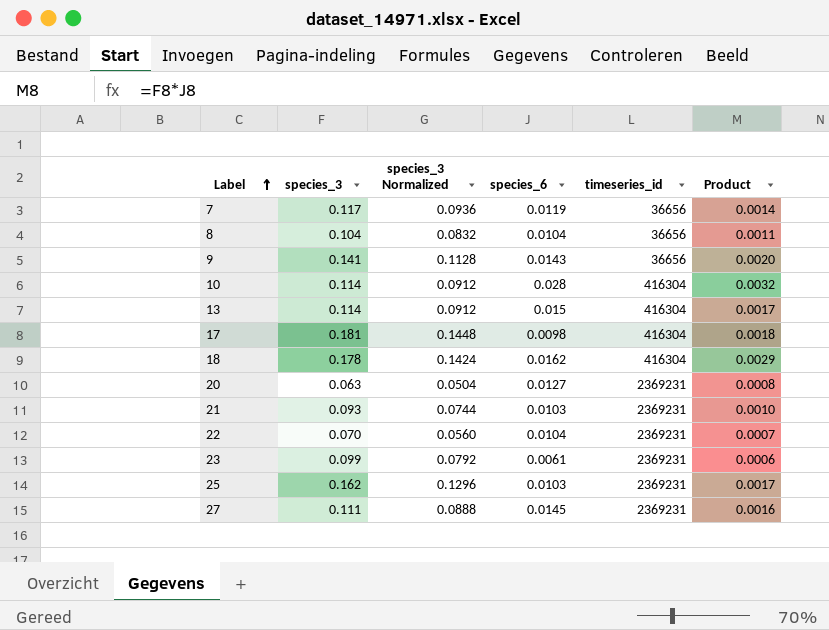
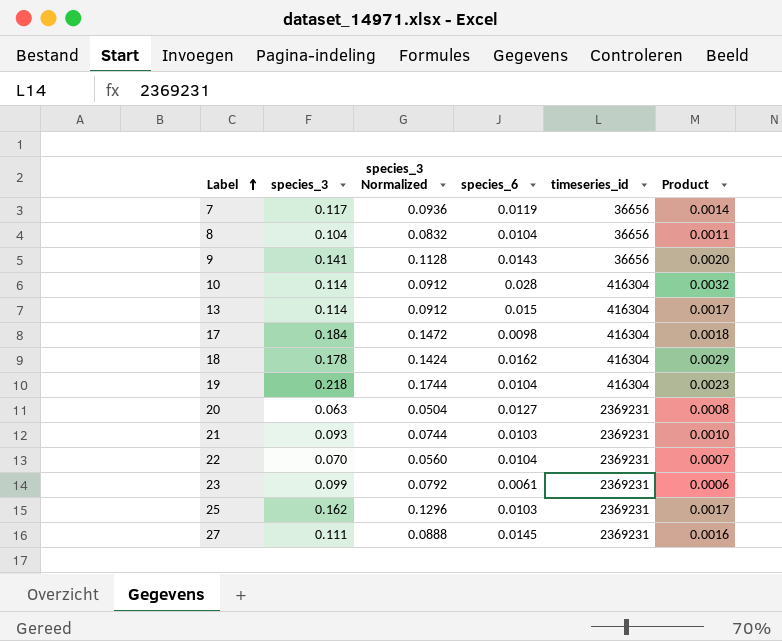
17 | species_3: 0.181 -> 0.184
17 | species_3 Normalized: 0.1448 -> 0.1472
row 19: none -> 0.218 | 0.1744 | 0.0104 | 416304 | 0.0023

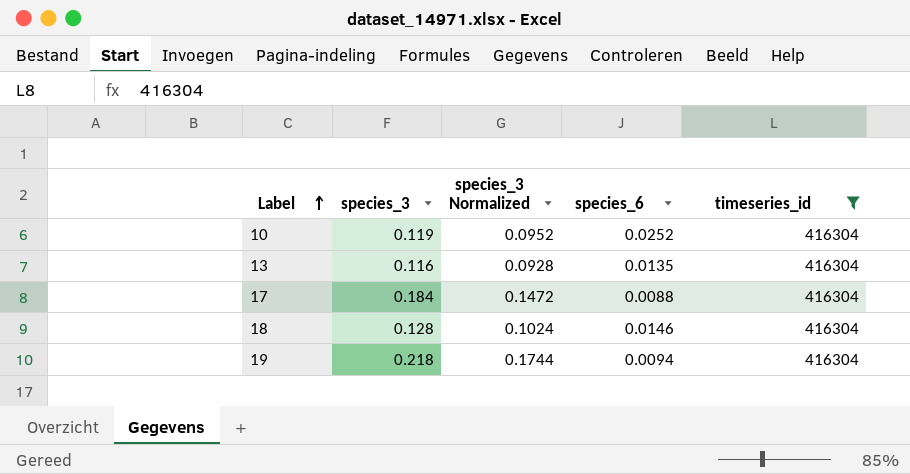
filter: none -> timeseries_id = 416304
column Product | formula: [species_3] * [species_6] -> none
10 | species_3: 0.114 -> 0.119
10 | species_3 Normalized: 0.0912 -> 0.0952
10 | species_6: 0.028 -> 0.0252
13 | species_3: 0.114 -> 0.116
13 | species_3 Normalized: 0.0912 -> 0.0928
13 | species_6: 0.015 -> 0.0135
17 | species_6: 0.0098 -> 0.0088
18 | species_3: 0.178 -> 0.128
18 | species_3 Normalized: 0.1424 -> 0.1024
18 | species_6: 0.0162 -> 0.0146
19 | species_6: 0.0104 -> 0.0094

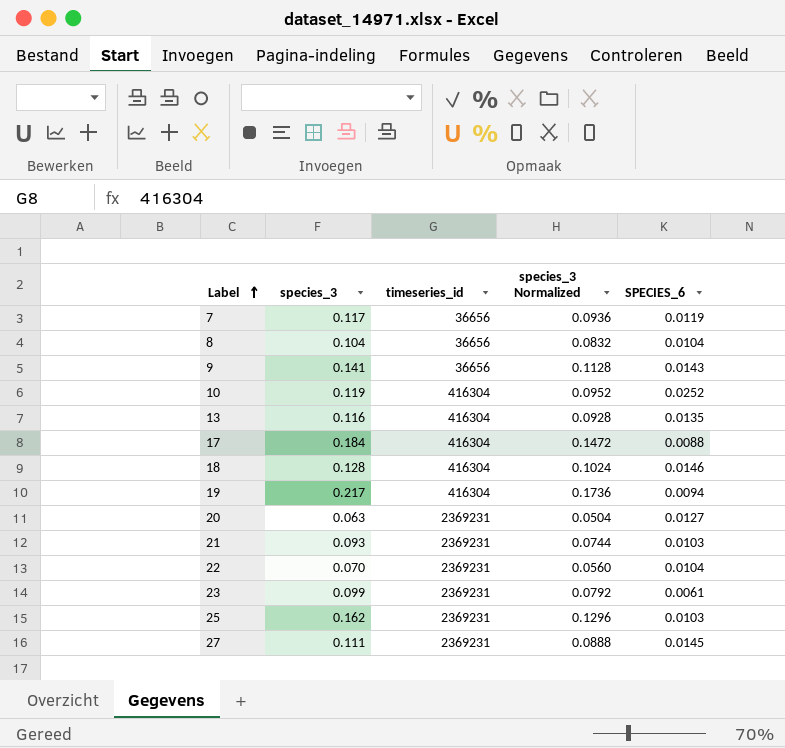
filter: timeseries_id = 416304 -> none
column timeseries_id | position: 5 -> 3
column name: species_6 -> SPECIES_6
19 | species_3: 0.218 -> 0.217
19 | species_3 Normalized: 0.1744 -> 0.1736

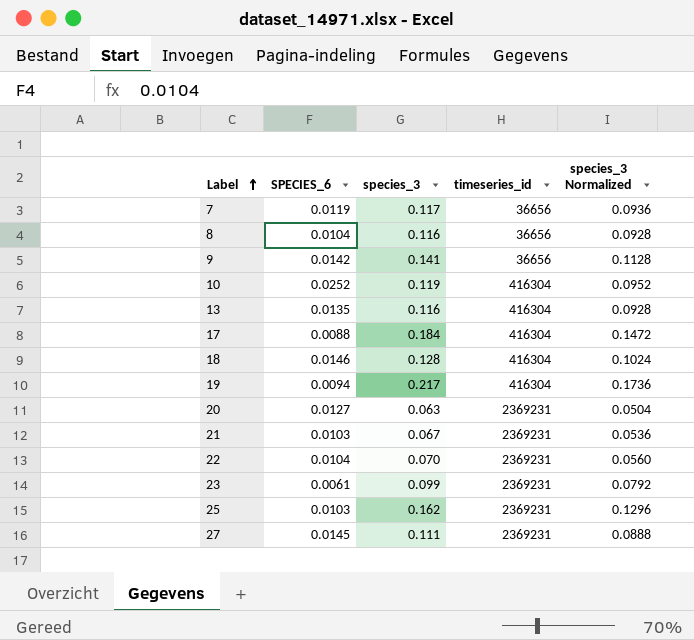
column SPECIES_6 | position: 5 -> 2
8 | species_3: 0.104 -> 0.116
8 | species_3 Normalized: 0.0832 -> 0.0928
9 | SPECIES_6: 0.0143 -> 0.0142
21 | species_3: 0.093 -> 0.067
21 | species_3 Normalized: 0.0744 -> 0.0536

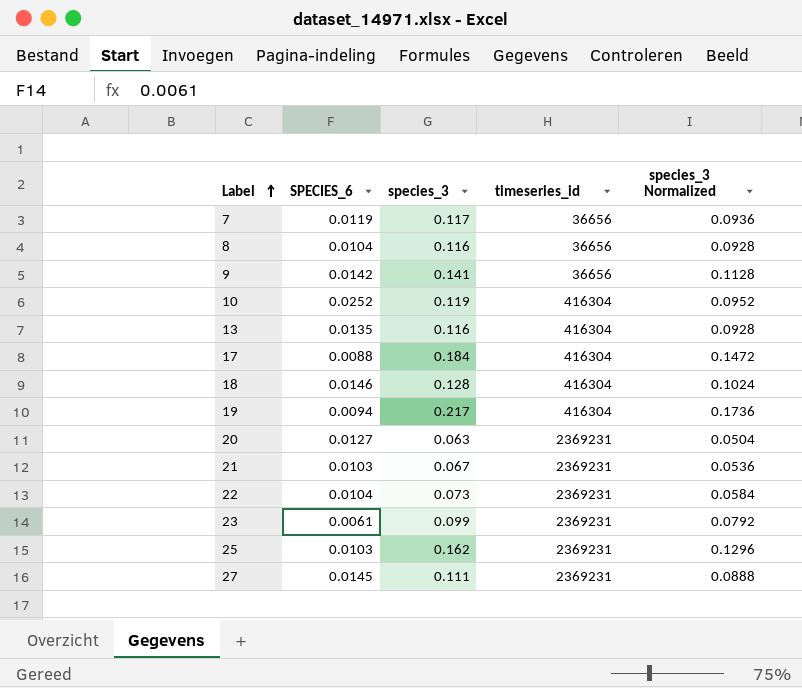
22 | species_3: 0.070 -> 0.073
22 | species_3 Normalized: 0.0560 -> 0.0584

